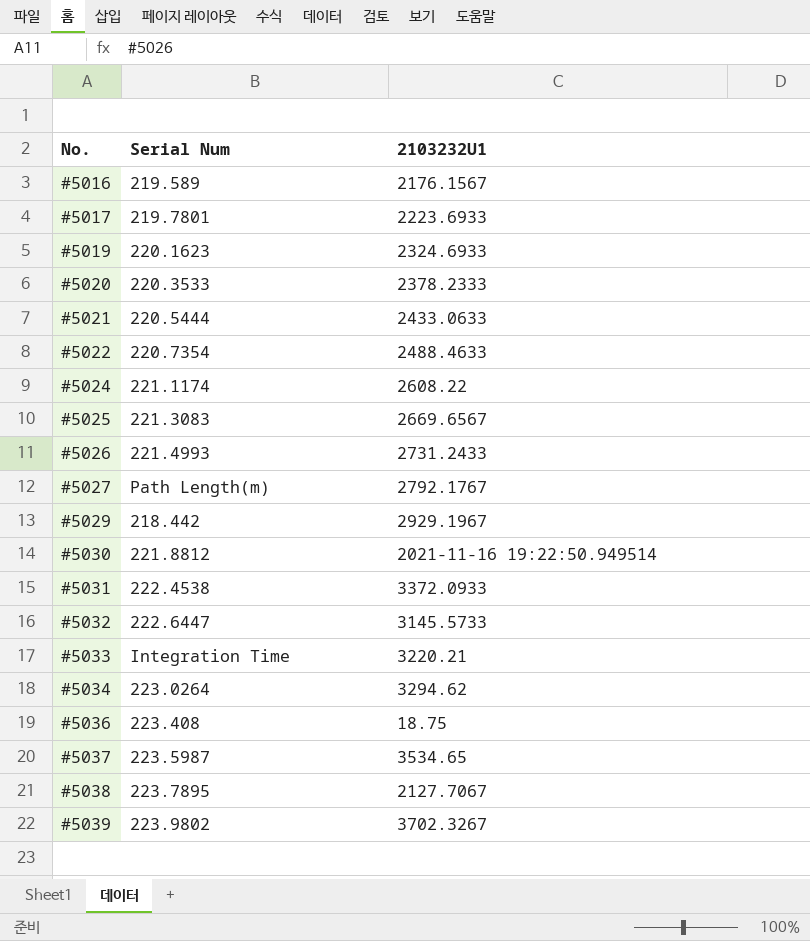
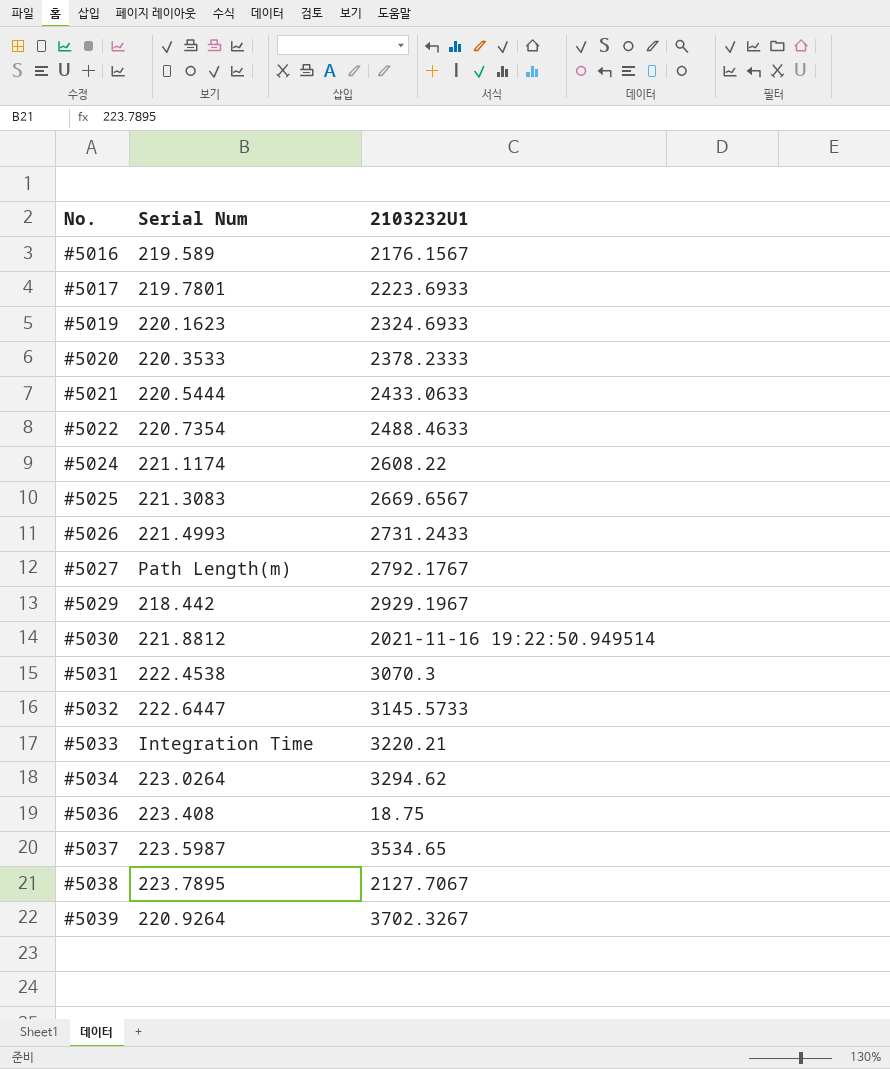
#5031 | 2103232U1: 3372.0933 -> 3070.3
#5039 | Serial Num: 223.9802 -> 220.9264

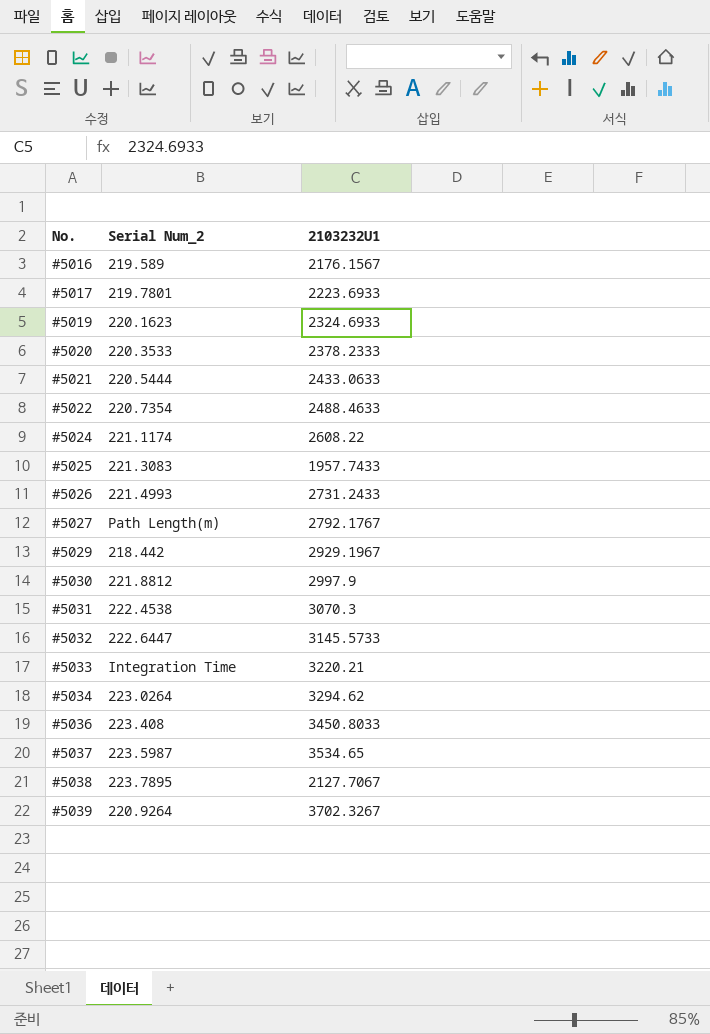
column name: Serial Num -> Serial Num_2
#5025 | 2103232U1: 2669.6567 -> 1957.7433
#5030 | 2103232U1: 2021-11-16 19:22:50.949514 -> 2997.9
#5036 | 2103232U1: 18.75 -> 3450.8033

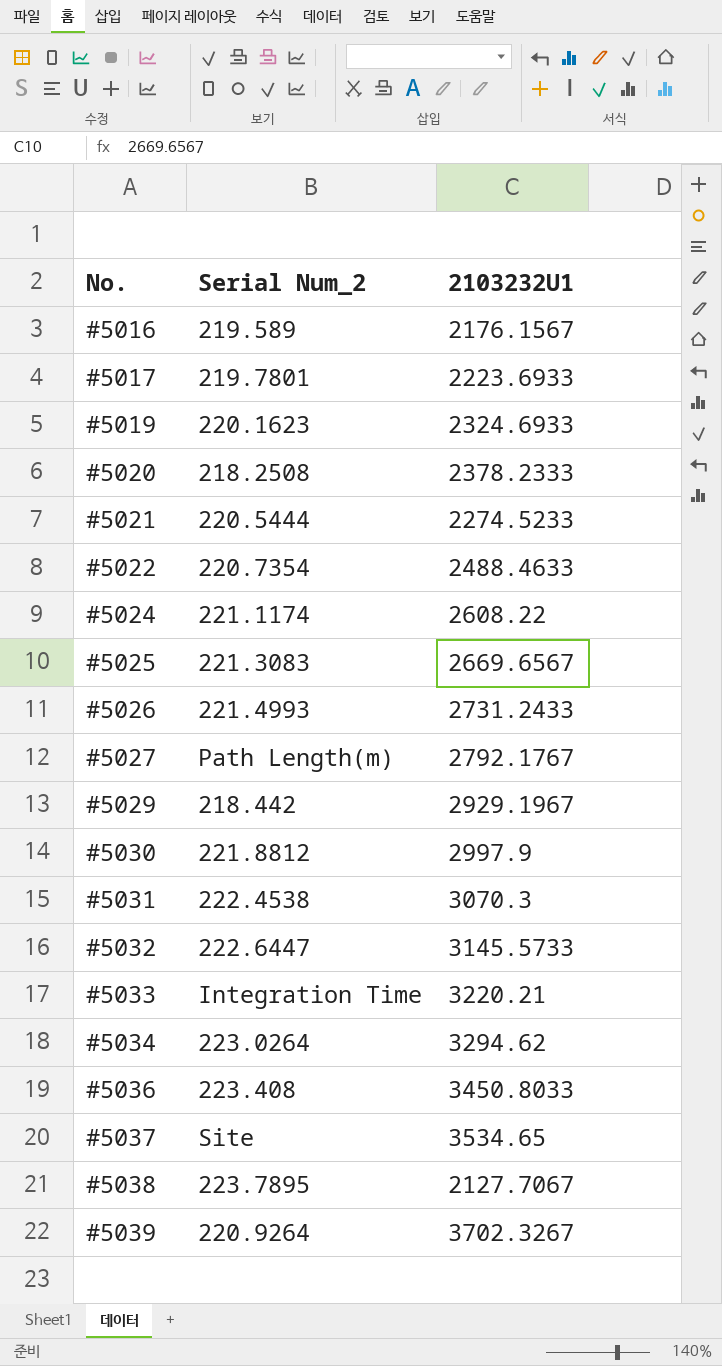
#5020 | Serial Num_2: 220.3533 -> 218.2508
#5021 | 2103232U1: 2433.0633 -> 2274.5233
#5025 | 2103232U1: 1957.7433 -> 2669.6567
#5037 | Serial Num_2: 223.5987 -> Site

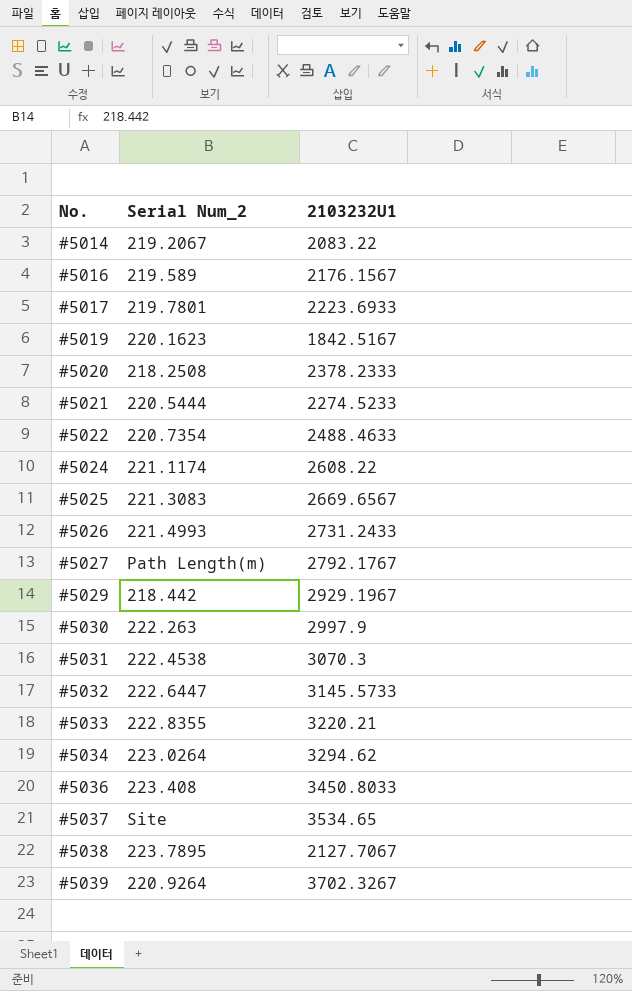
row #5014: none -> 219.2067 | 2083.22
#5019 | 2103232U1: 2324.6933 -> 1842.5167
#5030 | Serial Num_2: 221.8812 -> 222.263
#5033 | Serial Num_2: Integration Time -> 222.8355

